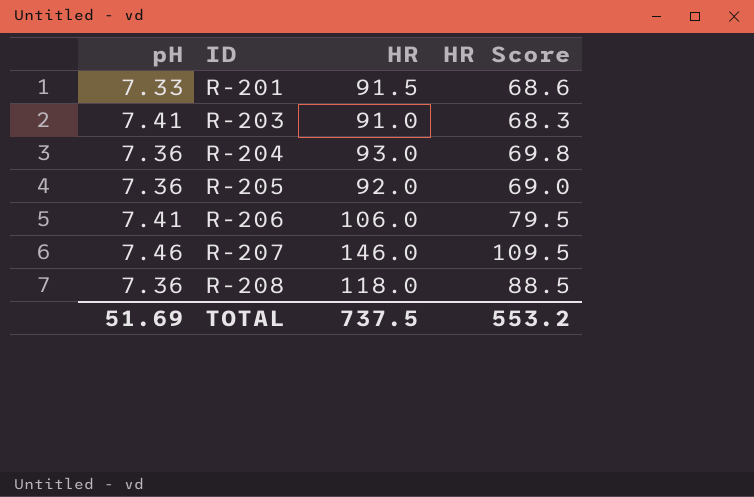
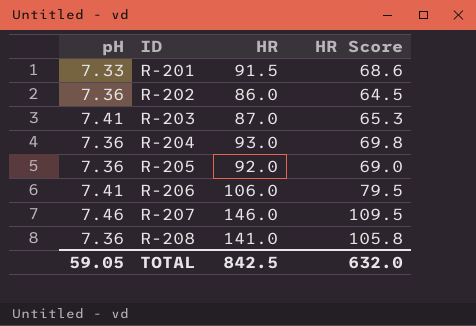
row R-202: none -> 7.36 | 86.0 | 64.5
R-203 | HR: 91.0 -> 87.0
R-203 | HR Score: 68.3 -> 65.3
R-208 | HR: 118.0 -> 141.0
R-208 | HR Score: 88.5 -> 105.8
TOTAL | pH: 51.69 -> 59.05
TOTAL | HR: 737.5 -> 842.5
TOTAL | HR Score: 553.2 -> 632.0

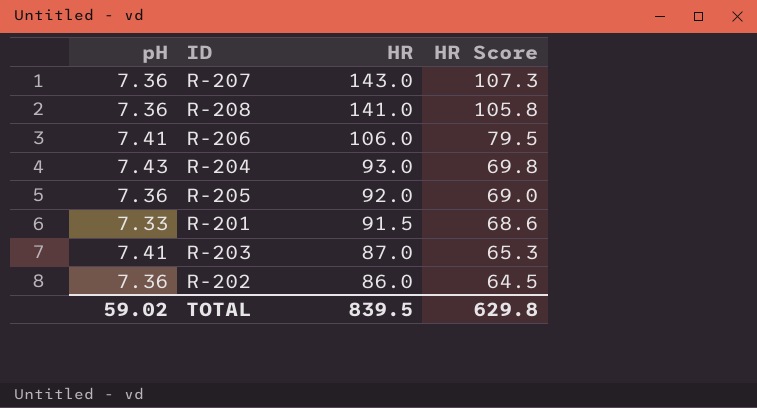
row order: ID ascending -> HR descending
R-207 | pH: 7.46 -> 7.36
R-207 | HR: 146.0 -> 143.0
R-207 | HR Score: 109.5 -> 107.3
R-204 | pH: 7.36 -> 7.43
TOTAL | pH: 59.05 -> 59.02
TOTAL | HR: 842.5 -> 839.5
TOTAL | HR Score: 632.0 -> 629.8

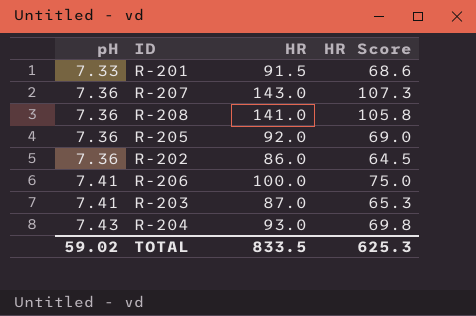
row order: HR descending -> pH ascending
R-206 | HR: 106.0 -> 100.0
R-206 | HR Score: 79.5 -> 75.0
TOTAL | HR: 839.5 -> 833.5
TOTAL | HR Score: 629.8 -> 625.3

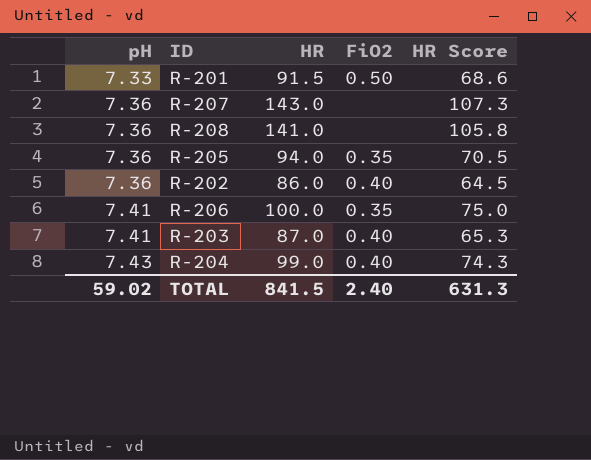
column FiO2 | position: none -> 4
R-205 | HR: 92.0 -> 94.0
R-205 | HR Score: 69.0 -> 70.5
R-204 | HR: 93.0 -> 99.0
R-204 | HR Score: 69.8 -> 74.3
TOTAL | HR: 833.5 -> 841.5
TOTAL | HR Score: 625.3 -> 631.3

